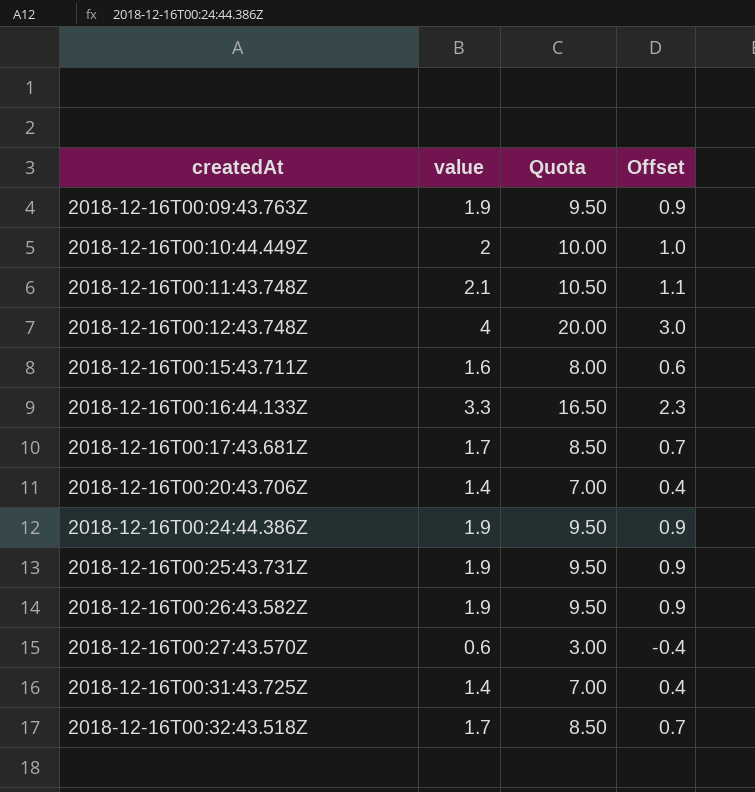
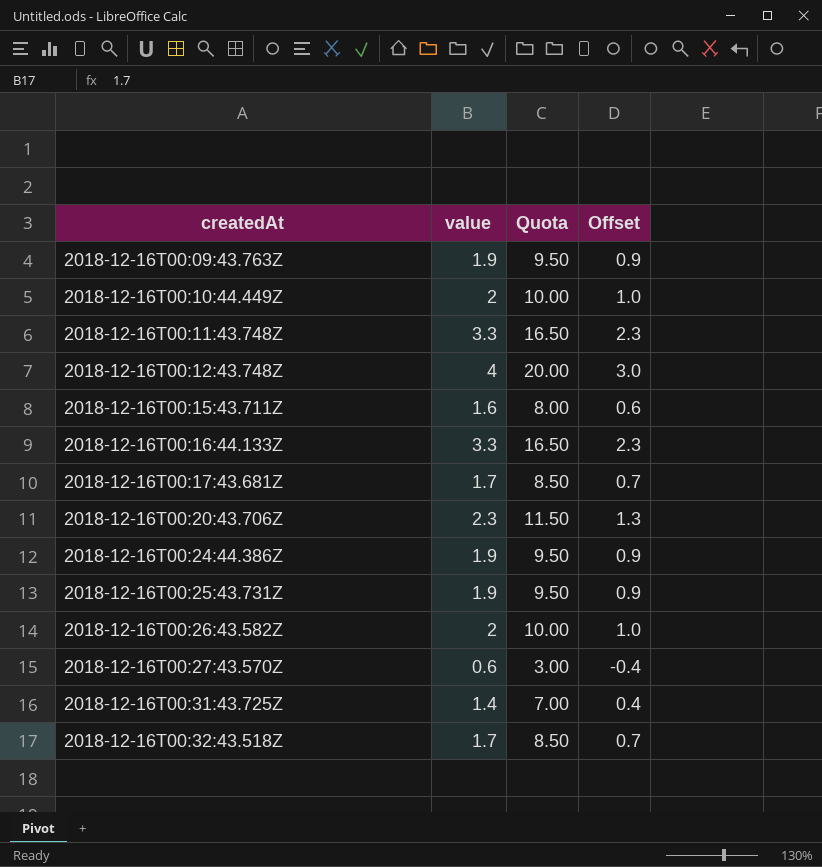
2018-12-16T00:11:43.748Z | value: 2.1 -> 3.3
2018-12-16T00:11:43.748Z | Quota: 10.50 -> 16.50
2018-12-16T00:11:43.748Z | Offset: 1.1 -> 2.3
2018-12-16T00:20:43.706Z | value: 1.4 -> 2.3
2018-12-16T00:20:43.706Z | Quota: 7.00 -> 11.50
2018-12-16T00:20:43.706Z | Offset: 0.4 -> 1.3
2018-12-16T00:26:43.582Z | value: 1.9 -> 2
2018-12-16T00:26:43.582Z | Quota: 9.50 -> 10.00
2018-12-16T00:26:43.582Z | Offset: 0.9 -> 1.0

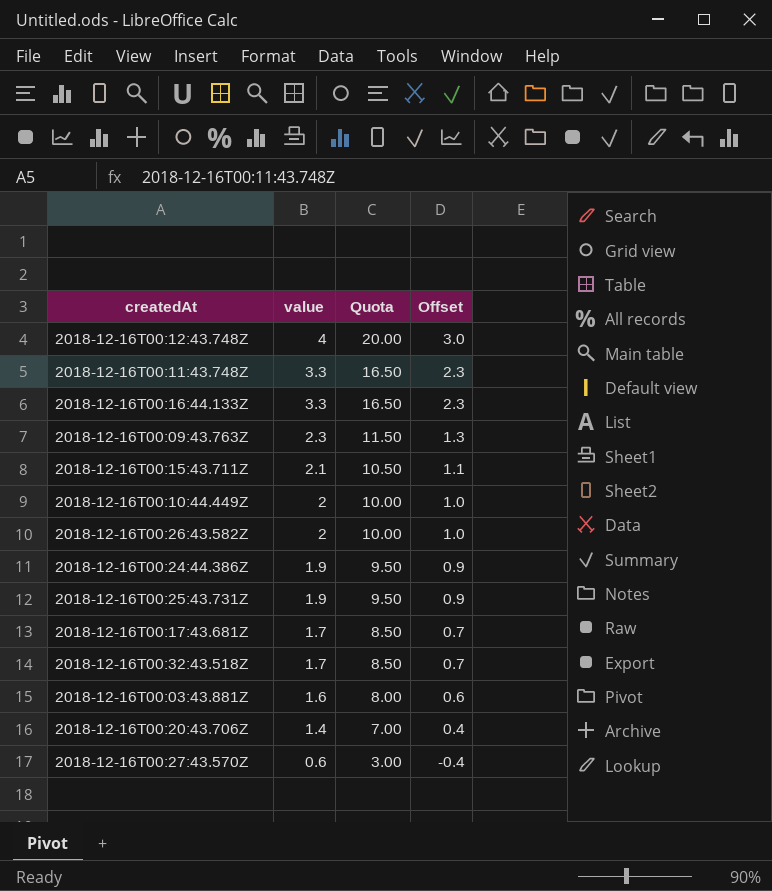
row order: createdAt ascending -> value descending
row 2018-12-16T00:31:43.725Z: 1.4 | 7.00 | 0.4 -> none
2018-12-16T00:09:43.763Z | value: 1.9 -> 2.3
2018-12-16T00:09:43.763Z | Quota: 9.50 -> 11.50
2018-12-16T00:09:43.763Z | Offset: 0.9 -> 1.3
2018-12-16T00:15:43.711Z | value: 1.6 -> 2.1
2018-12-16T00:15:43.711Z | Quota: 8.00 -> 10.50
2018-12-16T00:15:43.711Z | Offset: 0.6 -> 1.1
row 2018-12-16T00:03:43.881Z: none -> 1.6 | 8.00 | 0.6
2018-12-16T00:20:43.706Z | value: 2.3 -> 1.4
2018-12-16T00:20:43.706Z | Quota: 11.50 -> 7.00
2018-12-16T00:20:43.706Z | Offset: 1.3 -> 0.4

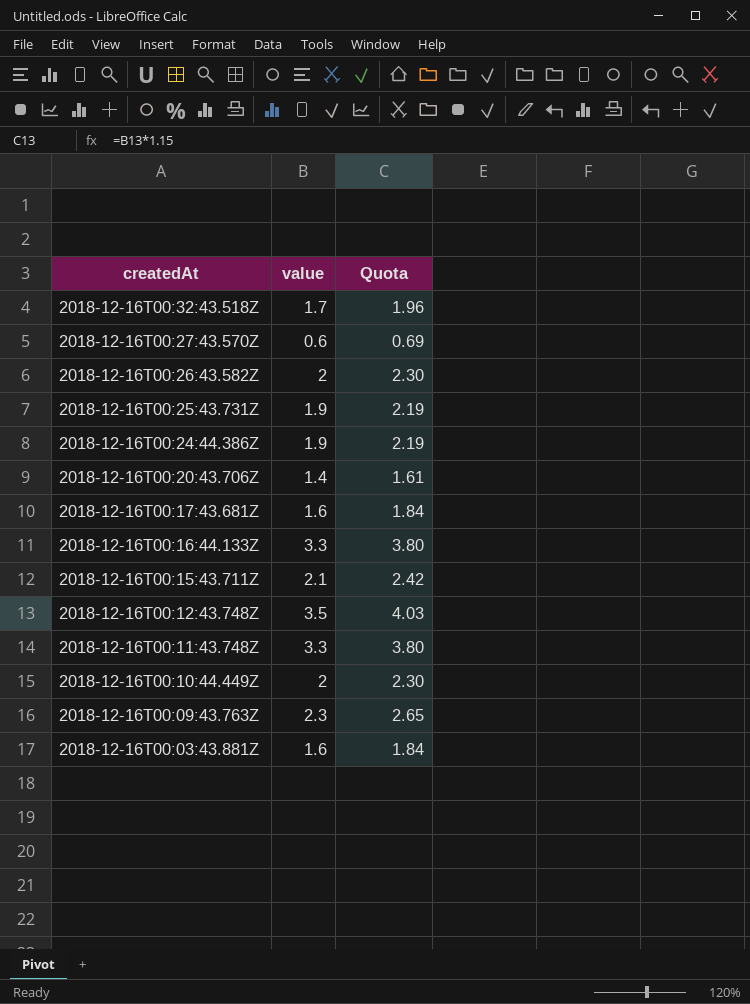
row order: value descending -> createdAt descending
column Offset | formula: [value] - 1 -> none
column Quota | formula: [value] * 5 -> [value] * 1.15
2018-12-16T00:17:43.681Z | value: 1.7 -> 1.6
2018-12-16T00:12:43.748Z | value: 4 -> 3.5

